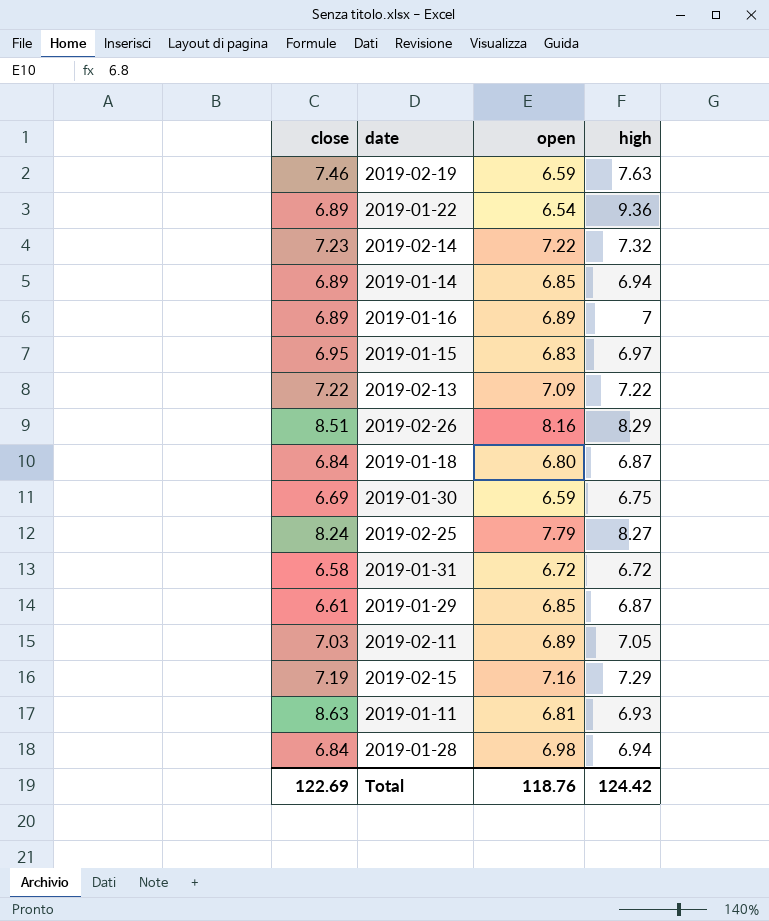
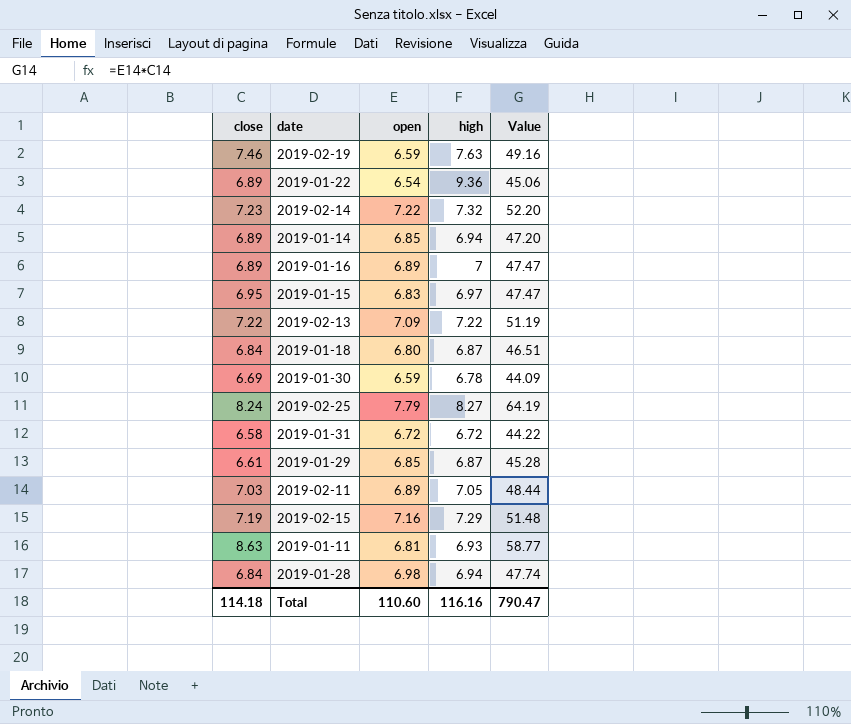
column Value | formula: none -> [close] * [open]
row 2019-02-26: 8.51 | 8.16 | 8.29 -> none
2019-01-30 | high: 6.75 -> 6.78
Total | close: 122.69 -> 114.18
Total | open: 118.76 -> 110.60
Total | high: 124.42 -> 116.16

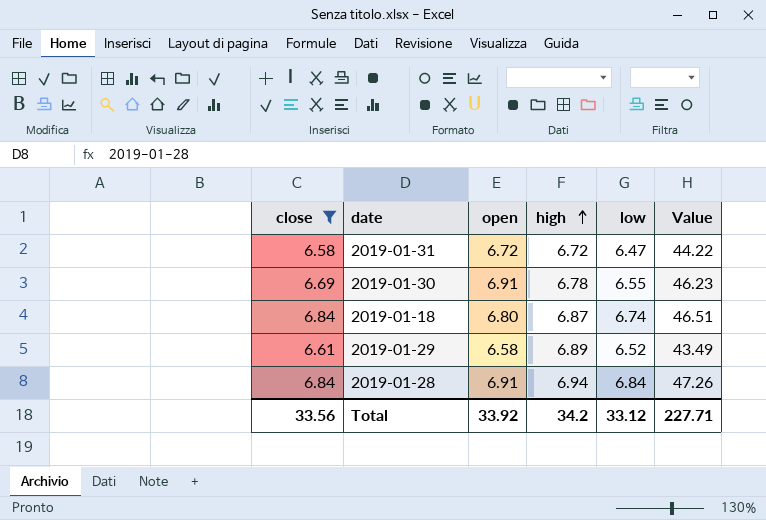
filter: none -> close <= 6.84
row order: none -> high ascending
column low | position: none -> 5
2019-01-30 | open: 6.59 -> 6.91
2019-01-30 | Value: 44.09 -> 46.23
2019-01-29 | open: 6.85 -> 6.58
2019-01-29 | high: 6.87 -> 6.89
2019-01-29 | Value: 45.28 -> 43.49
2019-01-28 | open: 6.98 -> 6.91
2019-01-28 | Value: 47.74 -> 47.26
Total | close: 114.18 -> 33.56
Total | open: 110.60 -> 33.92
Total | high: 116.16 -> 34.2
Total | Value: 790.47 -> 227.71

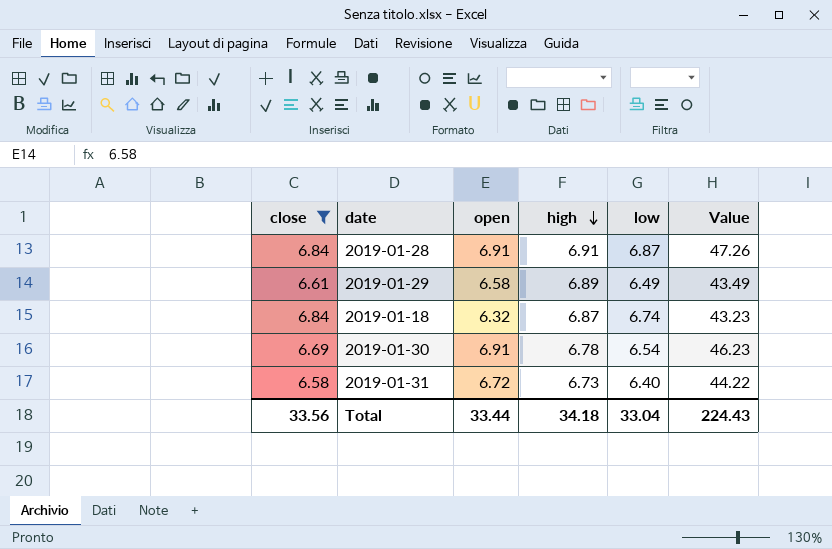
row order: high ascending -> high descending
2019-01-28 | high: 6.94 -> 6.91
2019-01-28 | low: 6.84 -> 6.87
2019-01-29 | low: 6.52 -> 6.49
2019-01-18 | open: 6.80 -> 6.32
2019-01-18 | Value: 46.51 -> 43.23
2019-01-30 | low: 6.55 -> 6.54
2019-01-31 | high: 6.72 -> 6.73
2019-01-31 | low: 6.47 -> 6.40
Total | open: 33.92 -> 33.44
Total | high: 34.2 -> 34.18
Total | low: 33.12 -> 33.04
Total | Value: 227.71 -> 224.43

